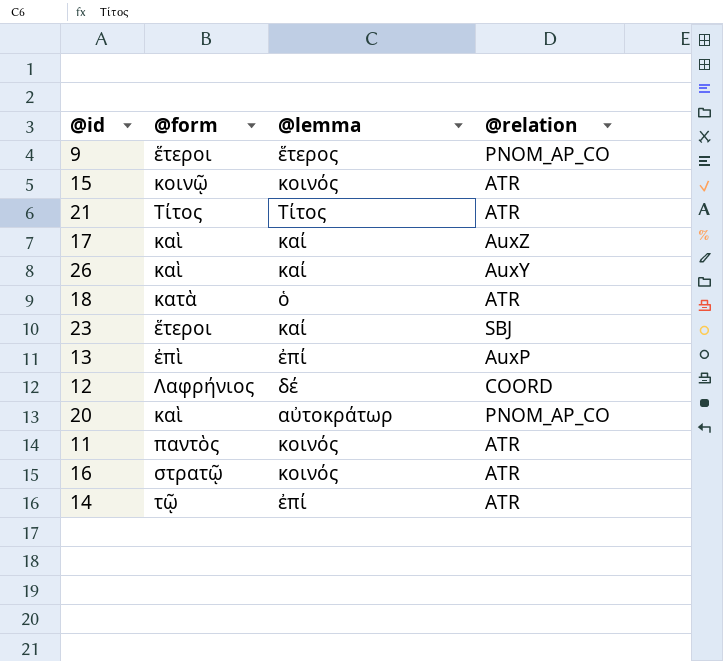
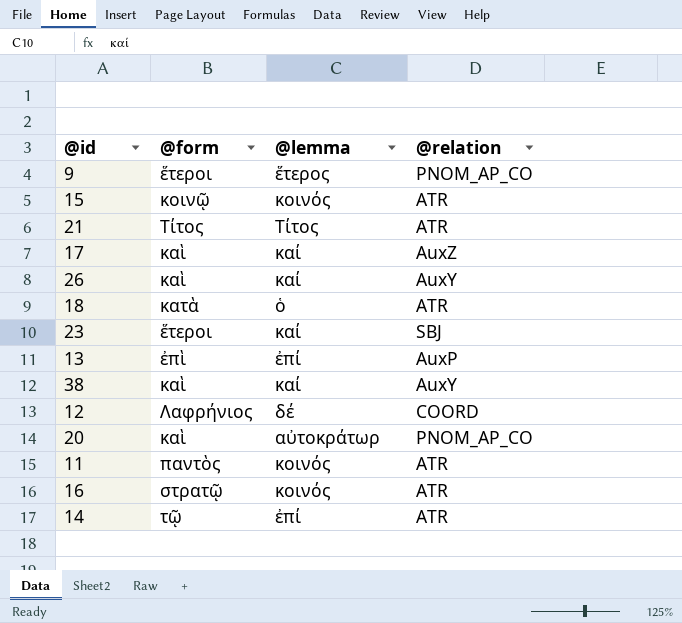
row 38: none -> καὶ | καί | AuxY

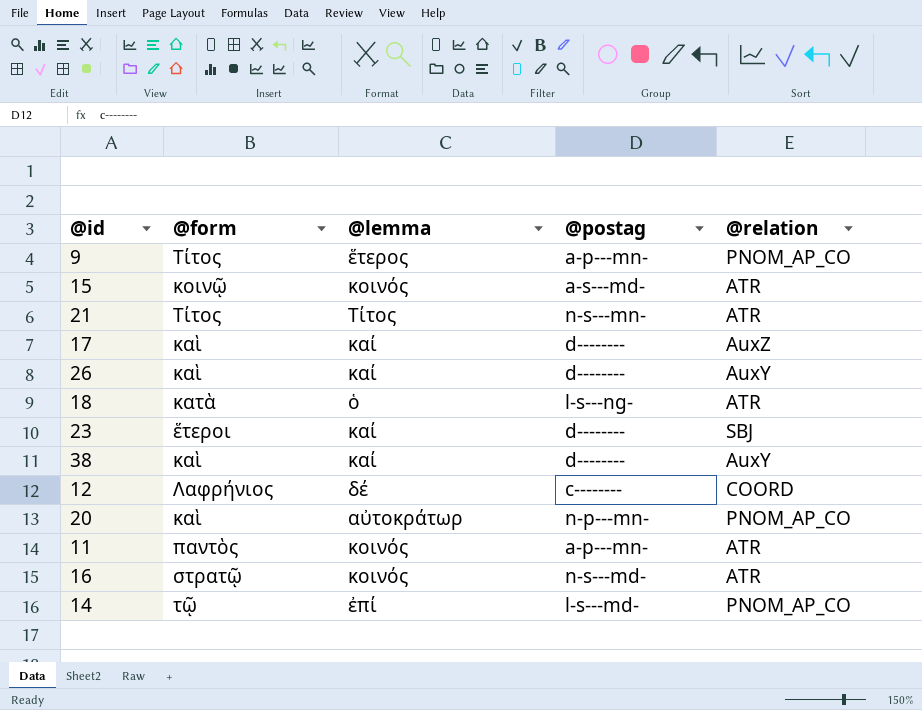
column @postag | position: none -> 4
row 13: ἐπὶ | ἐπί | AuxP -> none
9 | @form: ἕτεροι -> Τίτος
14 | @relation: ATR -> PNOM_AP_CO

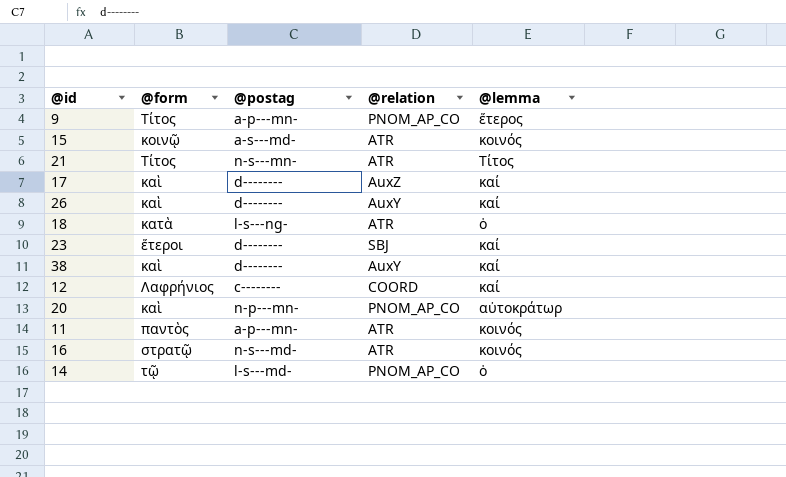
column @lemma | position: 3 -> 5
12 | @lemma: δέ -> καί
14 | @lemma: ἐπί -> ὁ

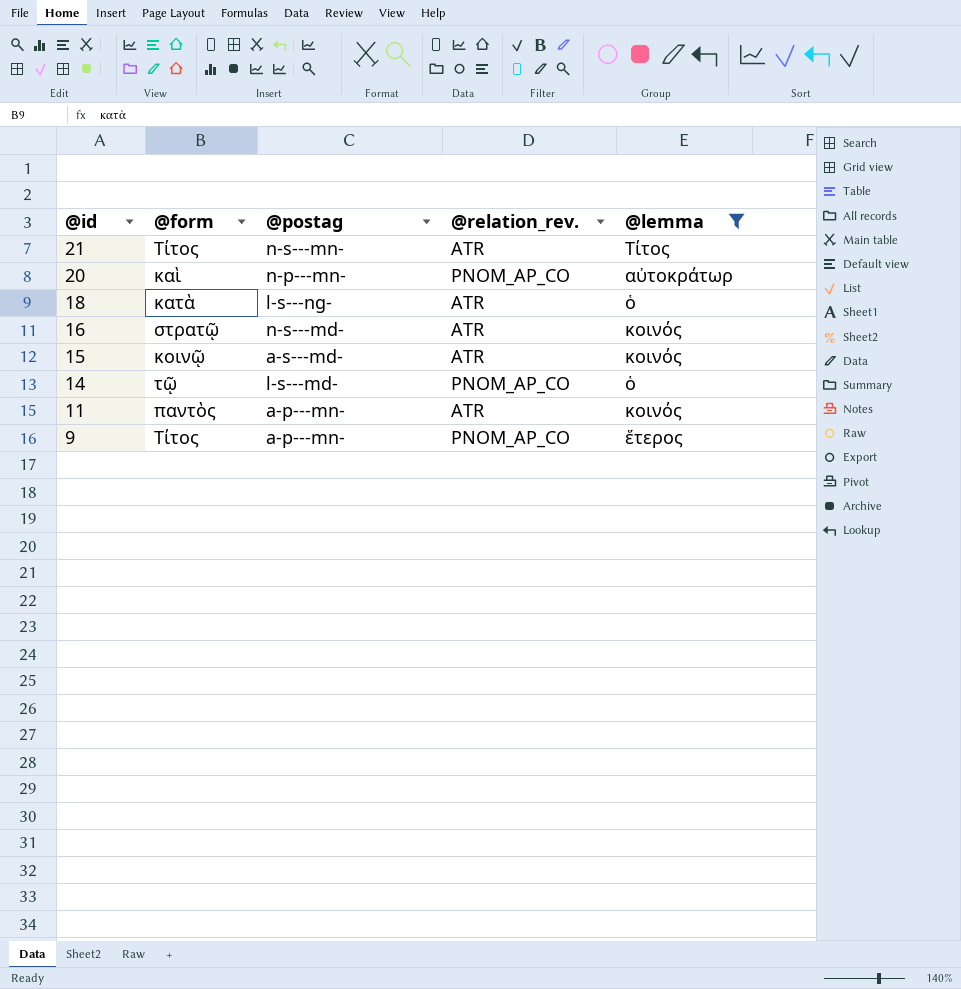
filter: none -> @lemma != καί
row order: none -> @id descending
column name: @relation -> @relation_rev.

